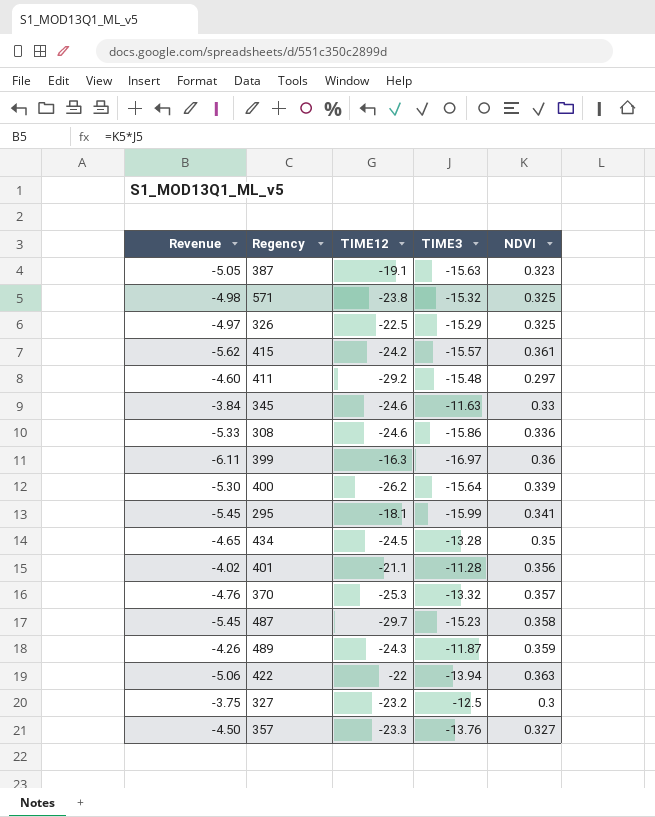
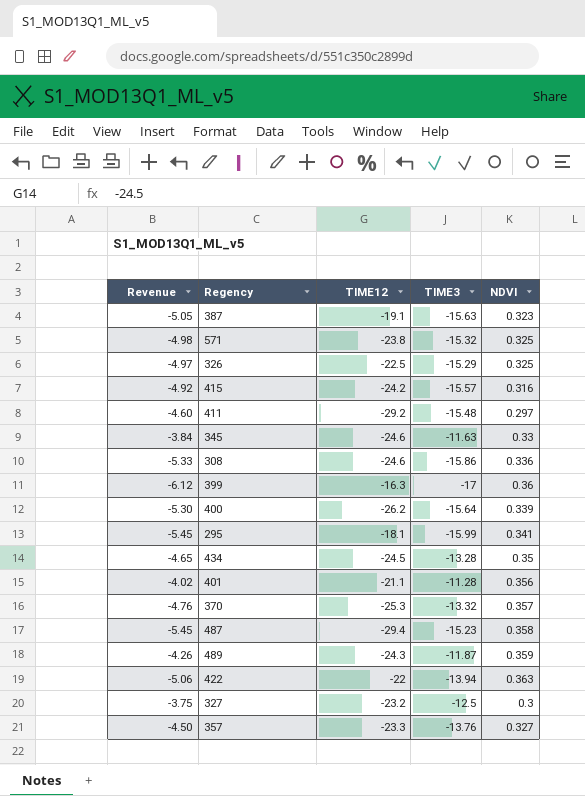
415 | Revenue: -5.62 -> -4.92
415 | NDVI: 0.361 -> 0.316
399 | Revenue: -6.11 -> -6.12
399 | TIME3: -16.97 -> -17
487 | TIME12: -29.7 -> -29.4

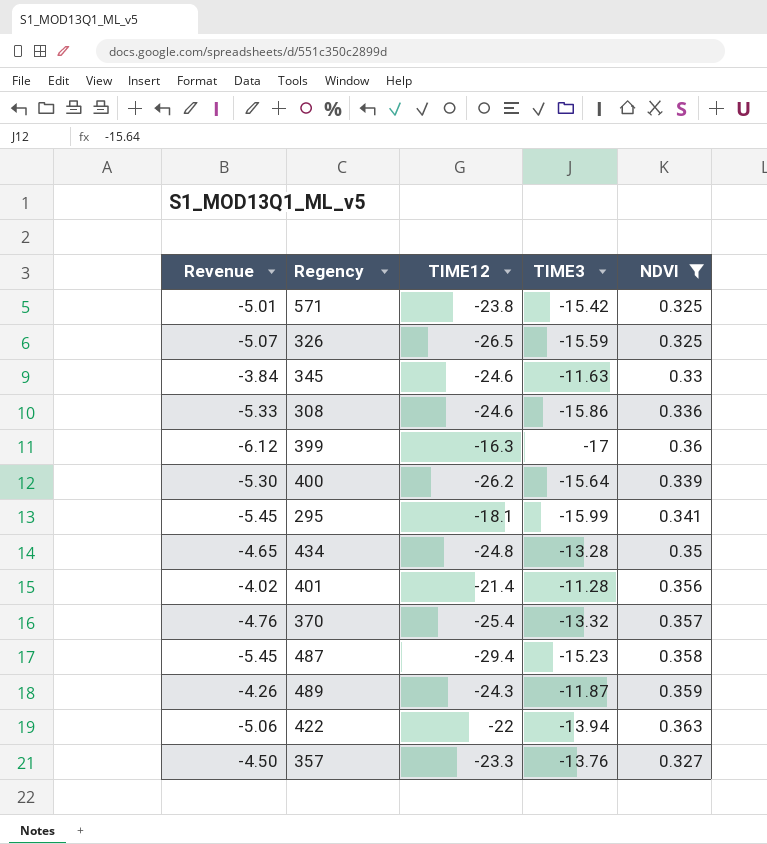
filter: none -> NDVI >= 0.325
571 | Revenue: -4.98 -> -5.01
571 | TIME3: -15.32 -> -15.42
326 | Revenue: -4.97 -> -5.07
326 | TIME12: -22.5 -> -26.5
326 | TIME3: -15.29 -> -15.59
434 | TIME12: -24.5 -> -24.8
401 | TIME12: -21.1 -> -21.4
370 | TIME12: -25.3 -> -25.4

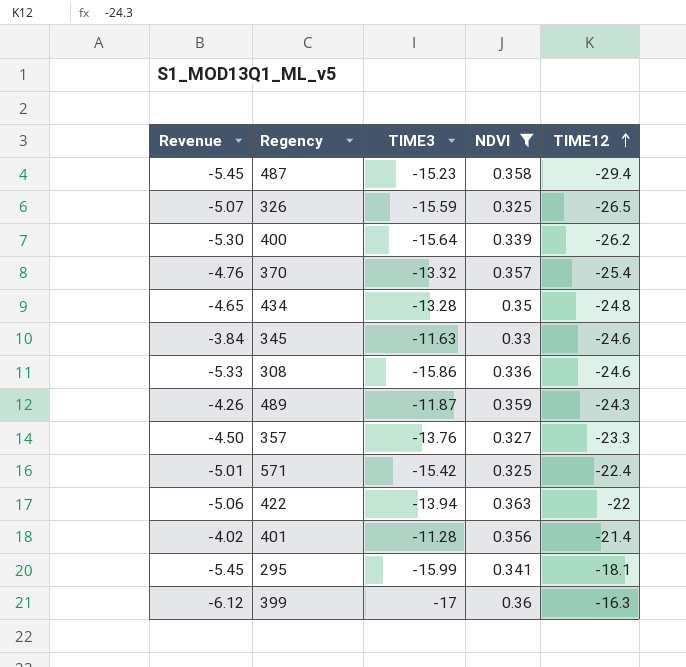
row order: none -> TIME12 ascending
column TIME12 | position: 3 -> 5
571 | TIME12: -23.8 -> -22.4

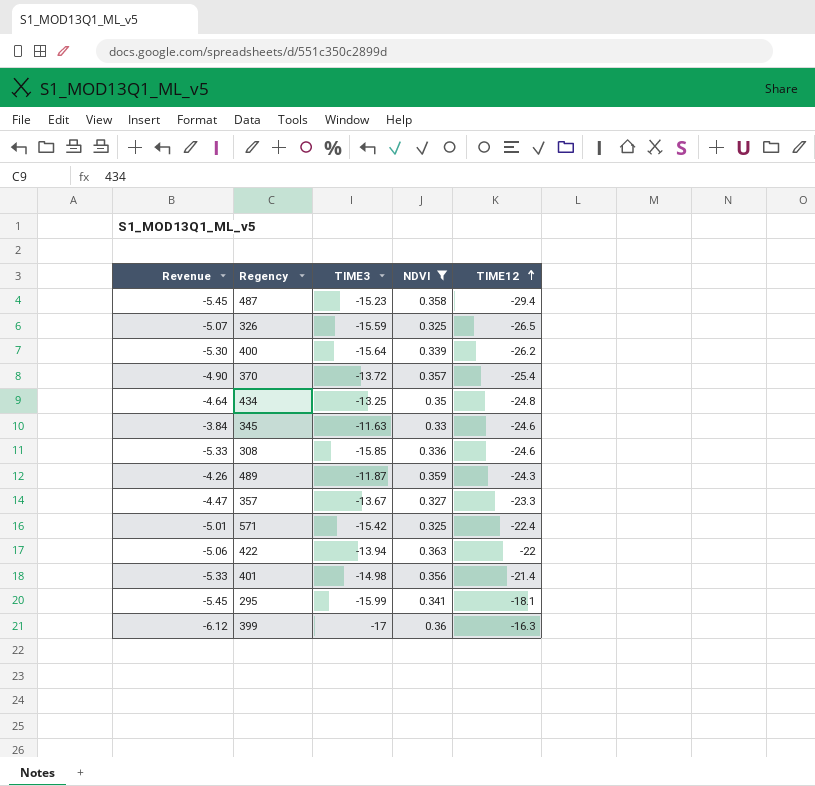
370 | Revenue: -4.76 -> -4.90
370 | TIME3: -13.32 -> -13.72
434 | Revenue: -4.65 -> -4.64
434 | TIME3: -13.28 -> -13.25
308 | TIME3: -15.86 -> -15.85
357 | Revenue: -4.50 -> -4.47
357 | TIME3: -13.76 -> -13.67
401 | Revenue: -4.02 -> -5.33
401 | TIME3: -11.28 -> -14.98

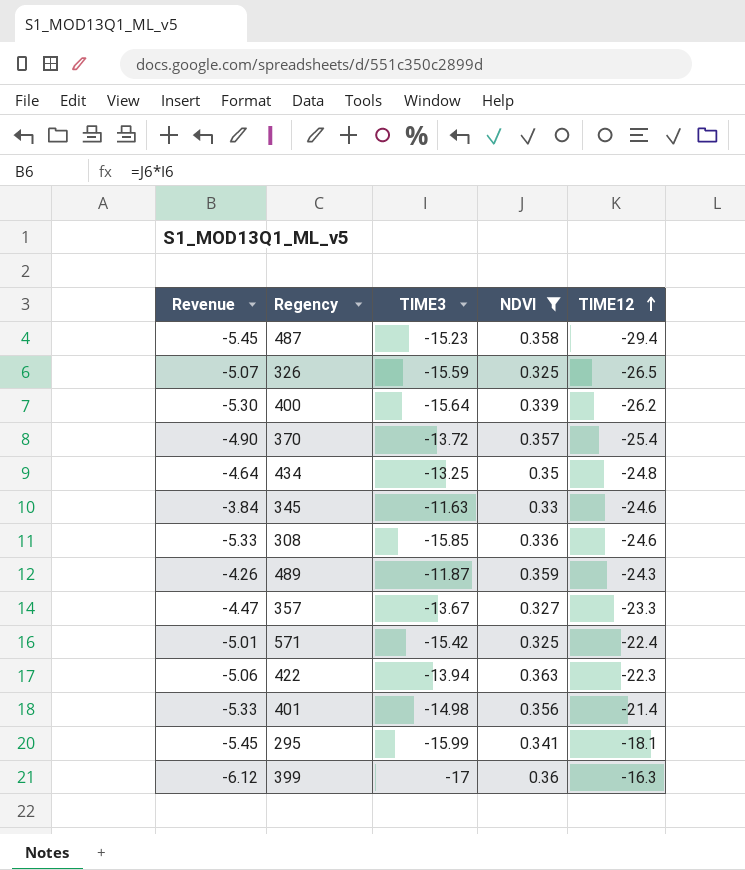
422 | TIME12: -22 -> -22.3

